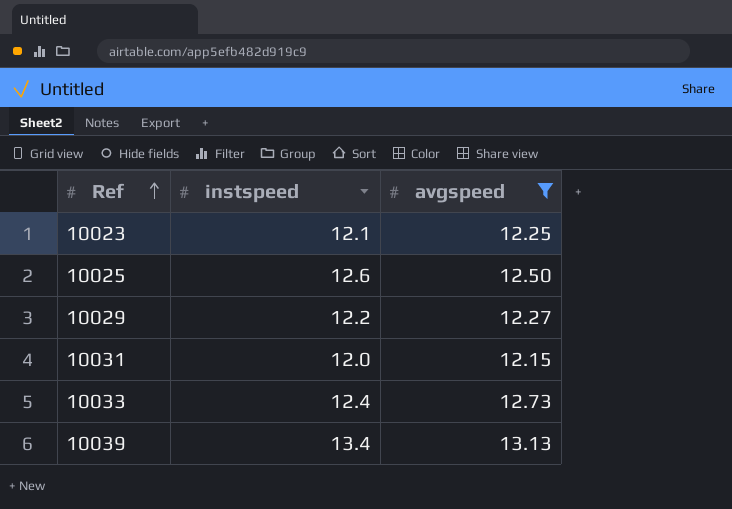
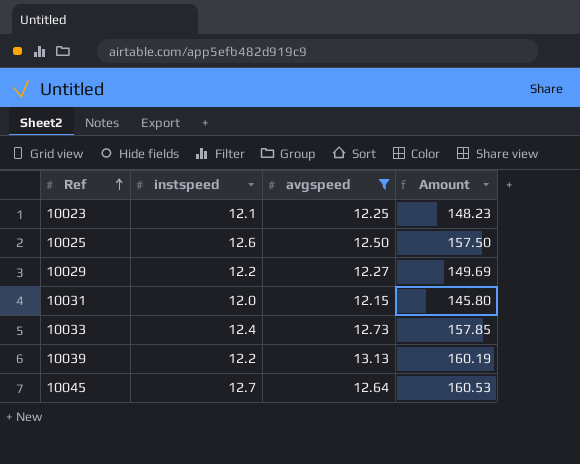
column Amount | formula: none -> [instspeed] * [avgspeed]
10039 | instspeed: 13.4 -> 12.2
row 10045: none -> 12.7 | 12.64 | 160.53

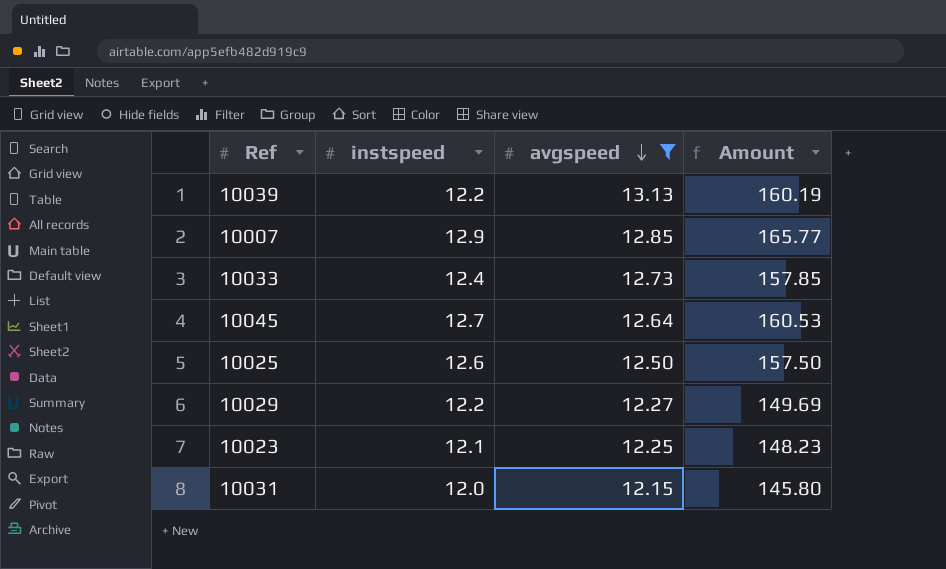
row order: Ref ascending -> avgspeed descending
row 10007: none -> 12.9 | 12.85 | 165.77

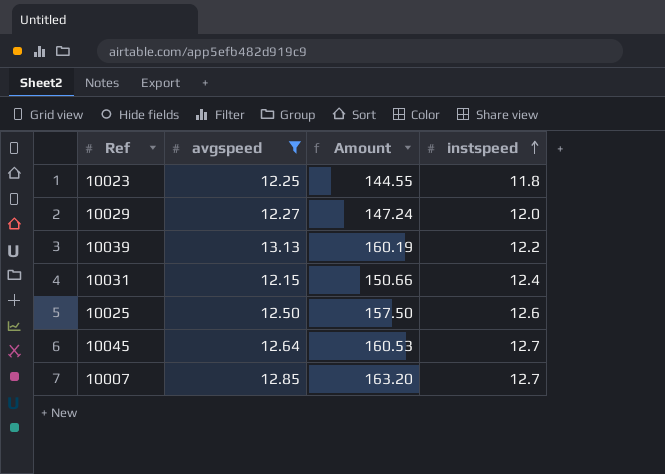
row order: avgspeed descending -> instspeed ascending
column instspeed | position: 2 -> 4
row 10033: 12.4 | 12.73 | 157.85 -> none
10023 | Amount: 148.23 -> 144.55
10023 | instspeed: 12.1 -> 11.8
10029 | Amount: 149.69 -> 147.24
10029 | instspeed: 12.2 -> 12.0
10031 | Amount: 145.80 -> 150.66
10031 | instspeed: 12.0 -> 12.4
10007 | Amount: 165.77 -> 163.20
10007 | instspeed: 12.9 -> 12.7

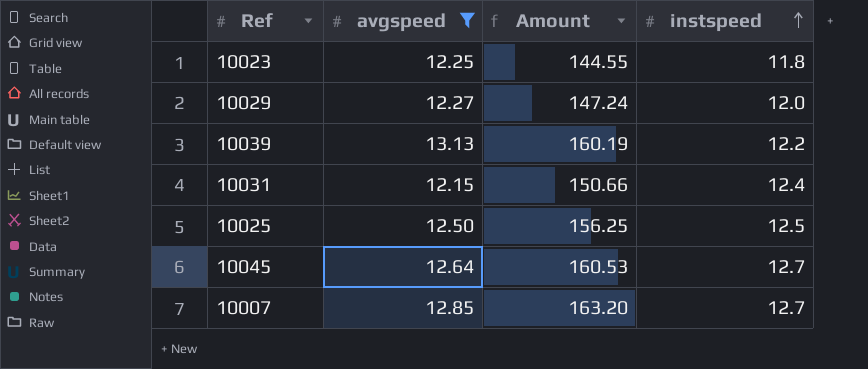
10025 | Amount: 157.50 -> 156.25
10025 | instspeed: 12.6 -> 12.5

